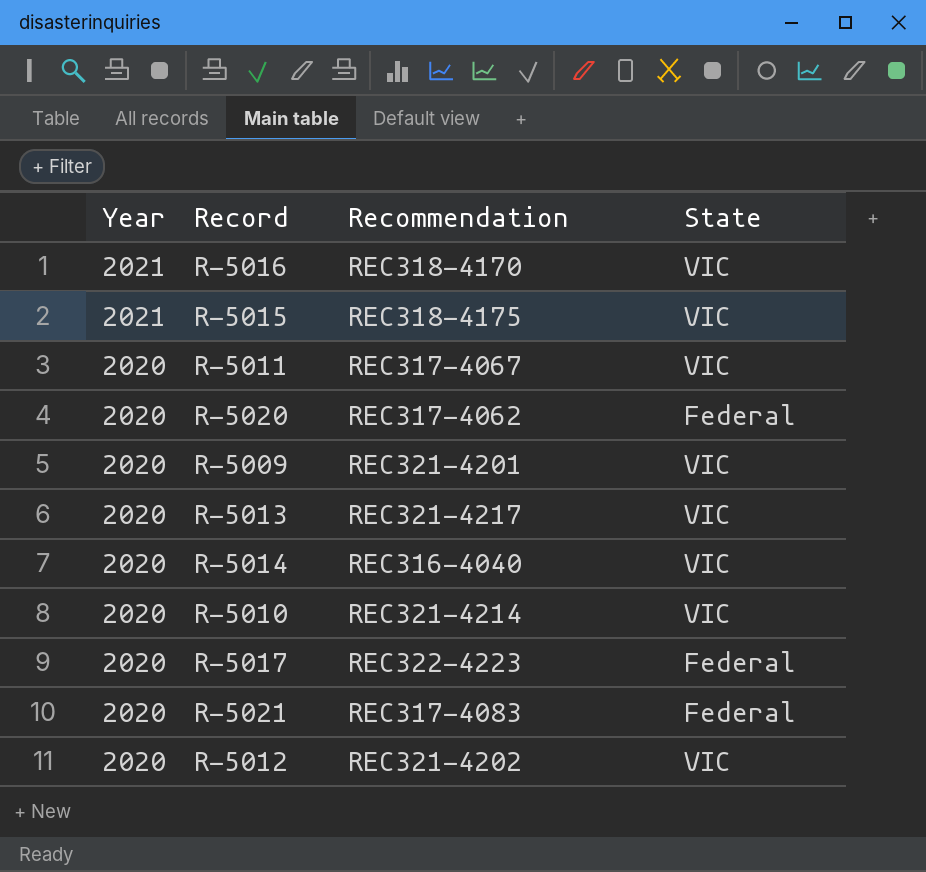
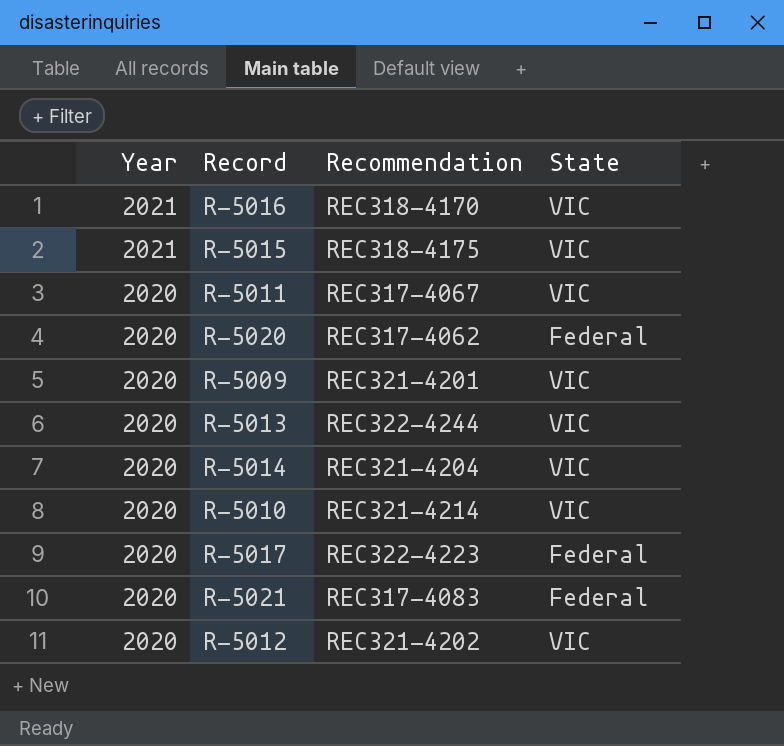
R-5013 | Recommendation: REC321-4217 -> REC322-4244
R-5014 | Recommendation: REC316-4040 -> REC321-4204

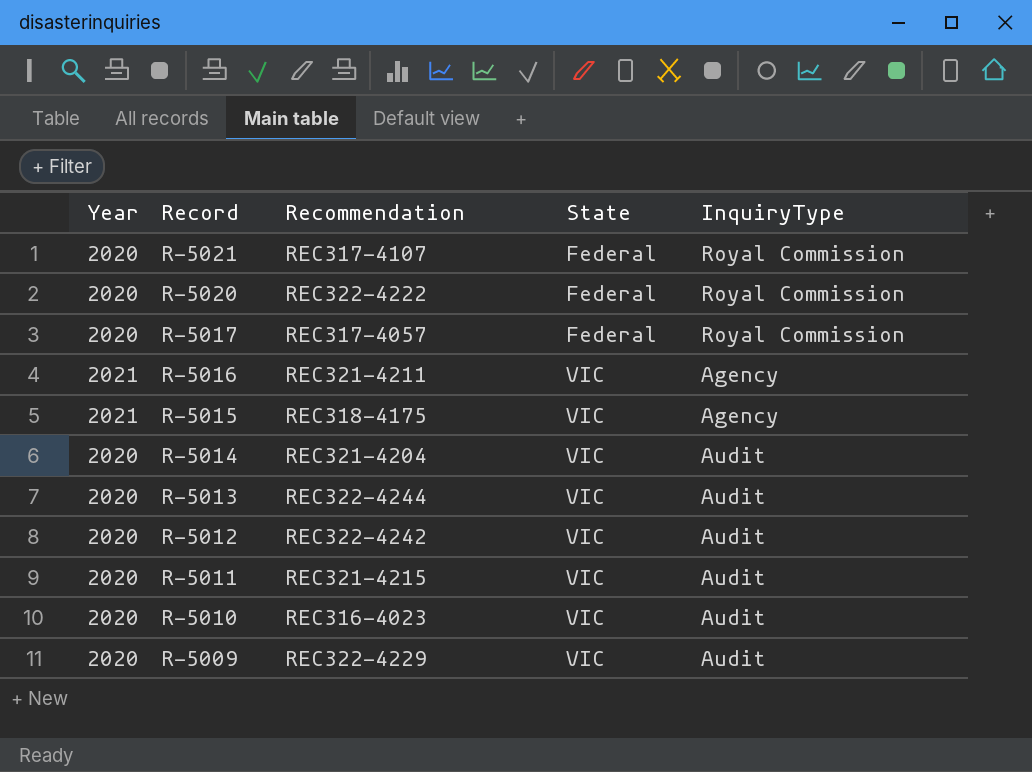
row order: Year descending -> Record descending
column InquiryType | position: none -> 5
R-5021 | Recommendation: REC317-4083 -> REC317-4107
R-5020 | Recommendation: REC317-4062 -> REC322-4222
R-5017 | Recommendation: REC322-4223 -> REC317-4057
R-5016 | Recommendation: REC318-4170 -> REC321-4211
R-5012 | Recommendation: REC321-4202 -> REC322-4242
R-5011 | Recommendation: REC317-4067 -> REC321-4215
R-5010 | Recommendation: REC321-4214 -> REC316-4023
R-5009 | Recommendation: REC321-4201 -> REC322-4229

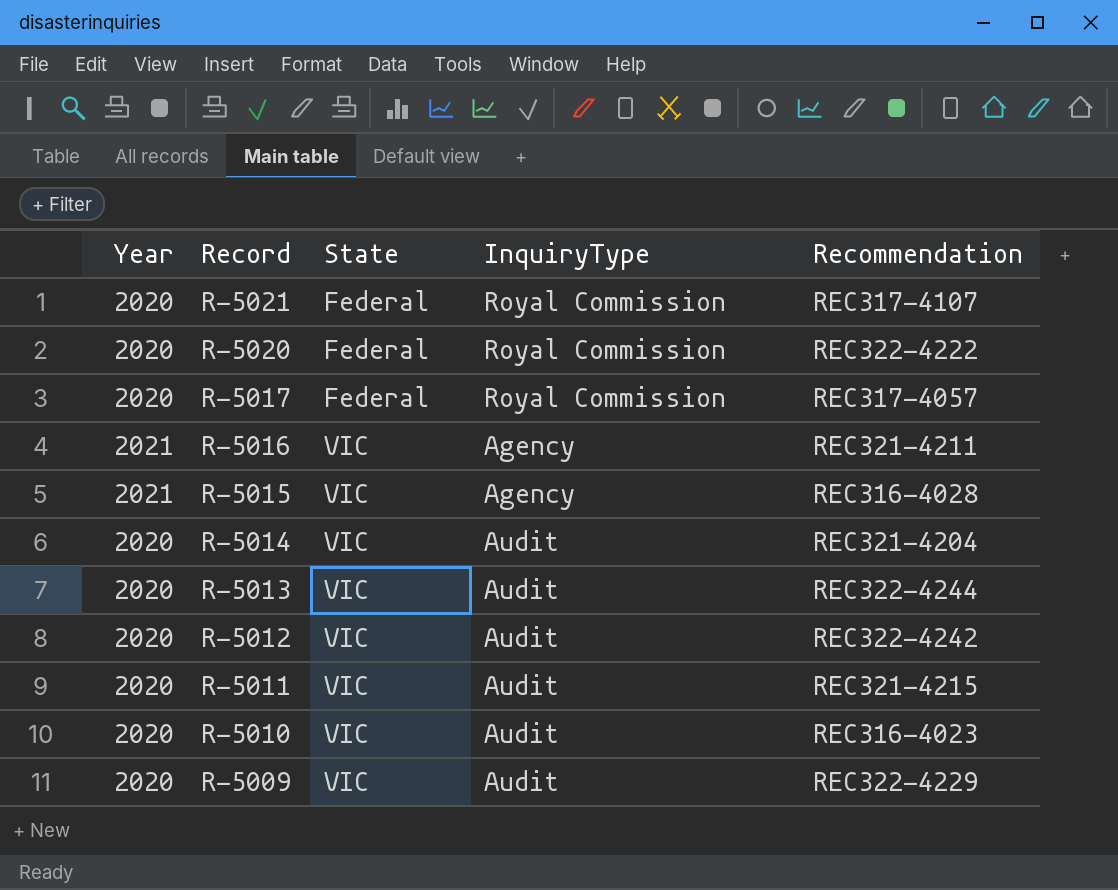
column Recommendation | position: 3 -> 5
R-5015 | Recommendation: REC318-4175 -> REC316-4028

